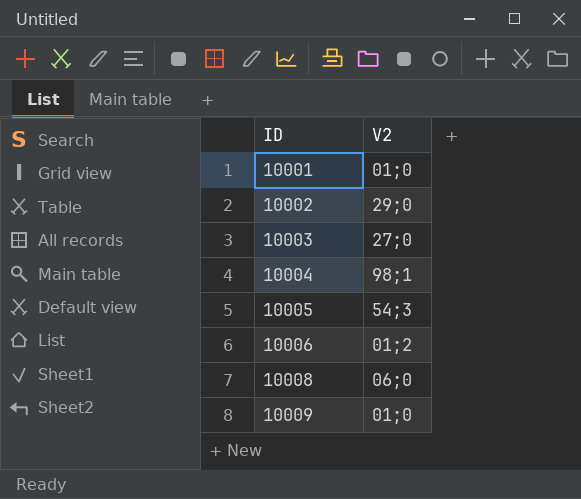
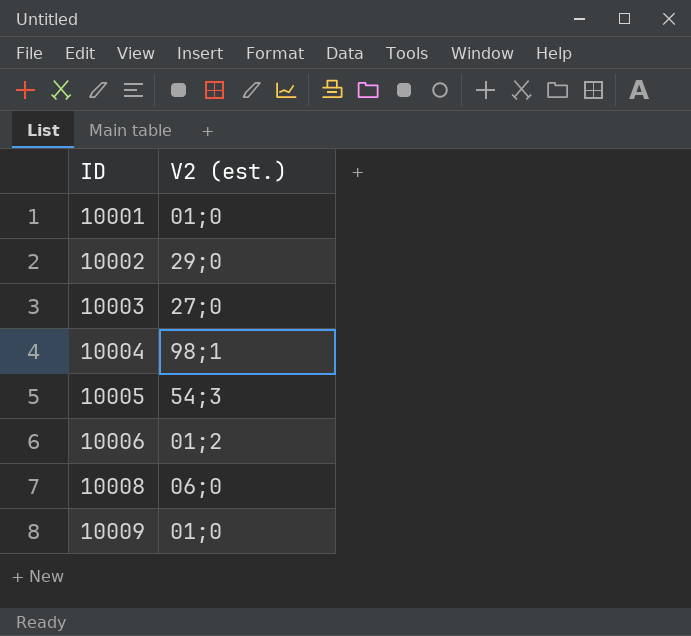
column name: V2 -> V2 (est.)

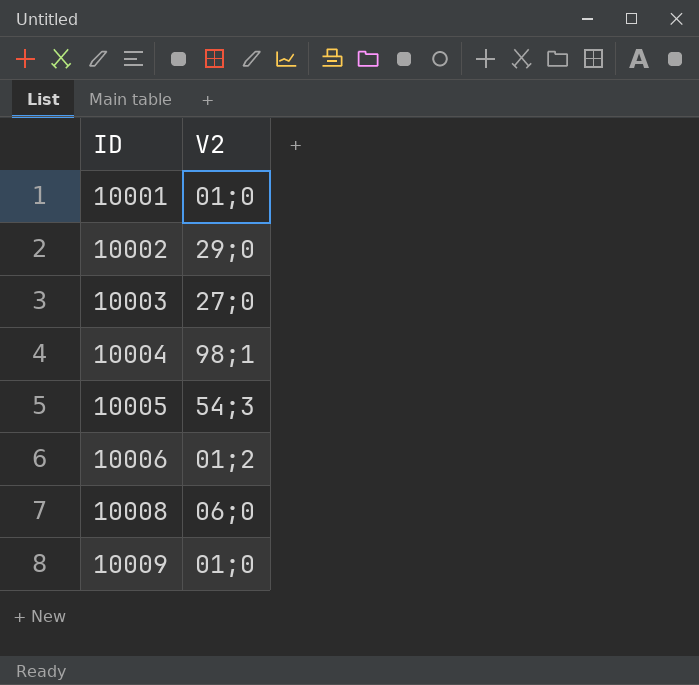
column name: V2 (est.) -> V2

